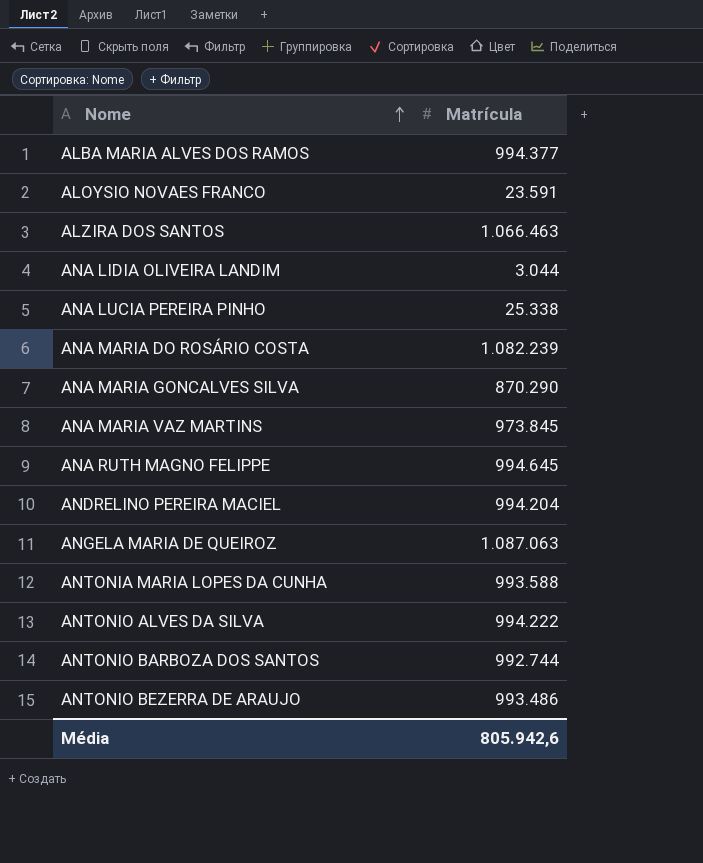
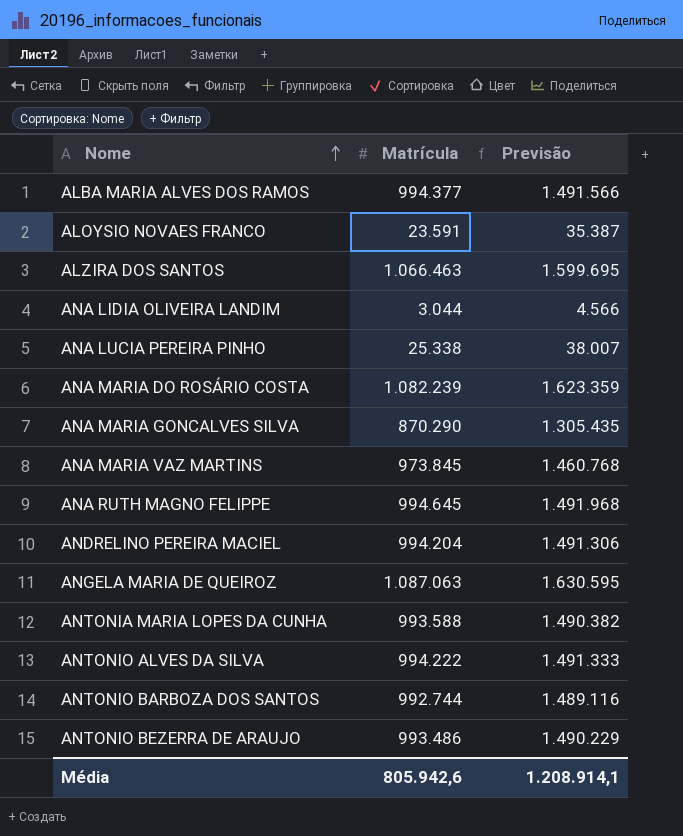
column Previsão | formula: none -> [Matrícula] * 1,5

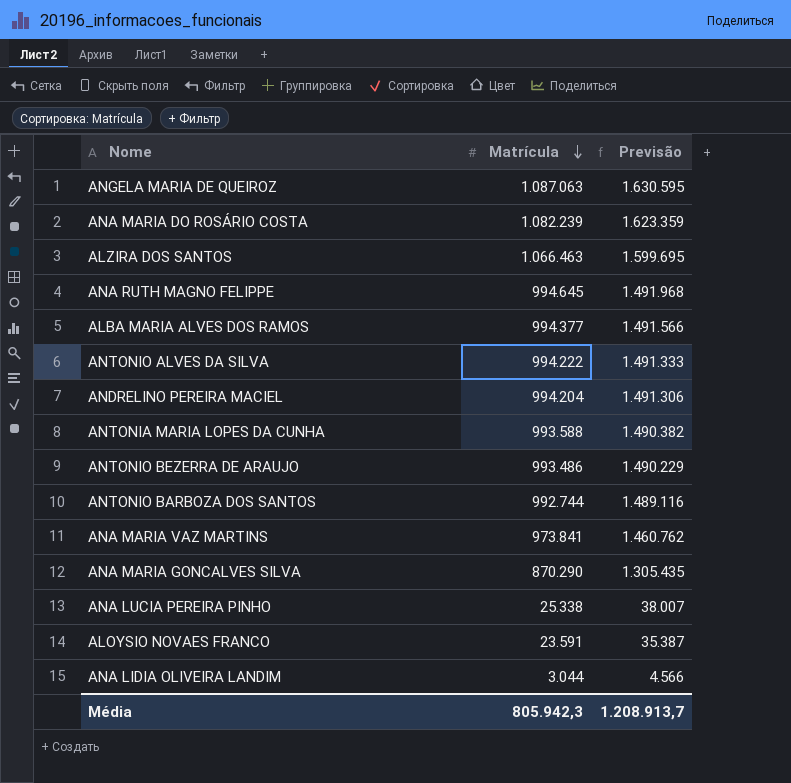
row order: Nome ascending -> Matrícula descending
ANA MARIA VAZ MARTINS | Matrícula: 973.845 -> 973.841
ANA MARIA VAZ MARTINS | Previsão: 1.460.768 -> 1.460.762
Média | Matrícula: 805.942,6 -> 805.942,3
Média | Previsão: 1.208.914,1 -> 1.208.913,7

